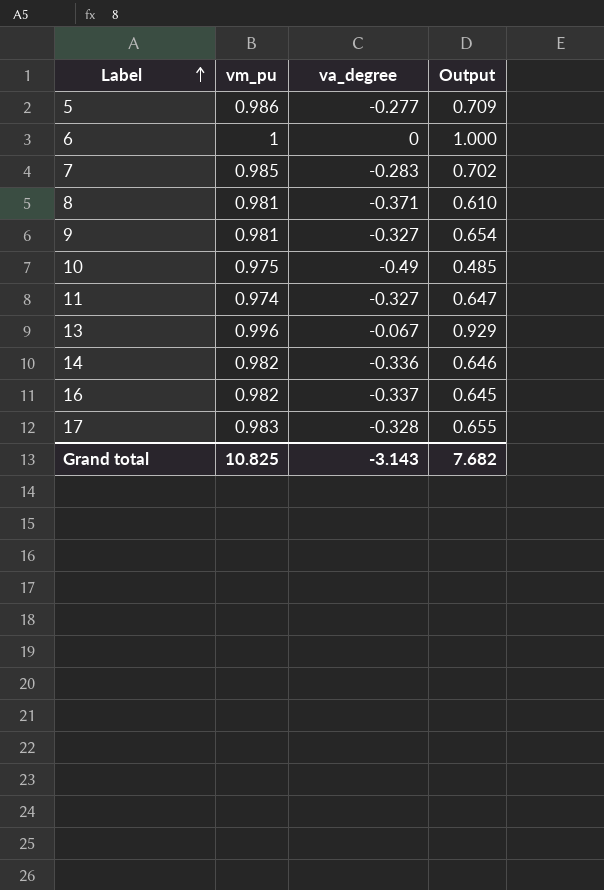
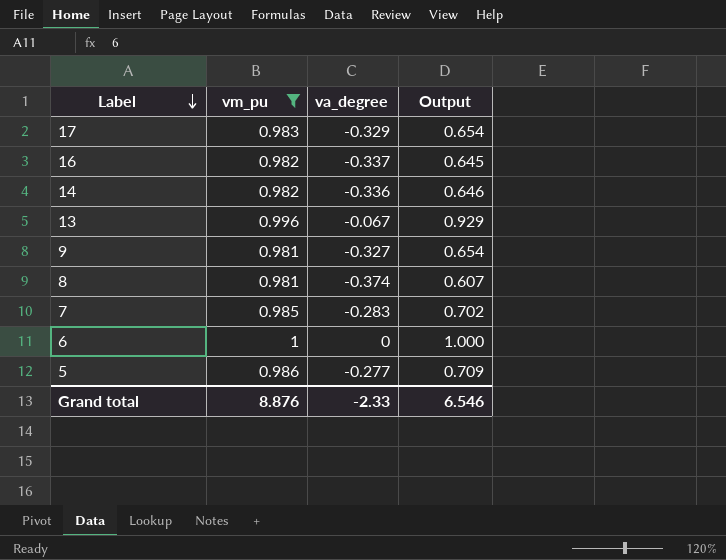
filter: none -> vm_pu >= 0.981
row order: Label ascending -> Label descending
17 | va_degree: -0.328 -> -0.329
17 | Output: 0.655 -> 0.654
8 | va_degree: -0.371 -> -0.374
8 | Output: 0.610 -> 0.607
Grand total | vm_pu: 10.825 -> 8.876
Grand total | va_degree: -3.143 -> -2.33
Grand total | Output: 7.682 -> 6.546

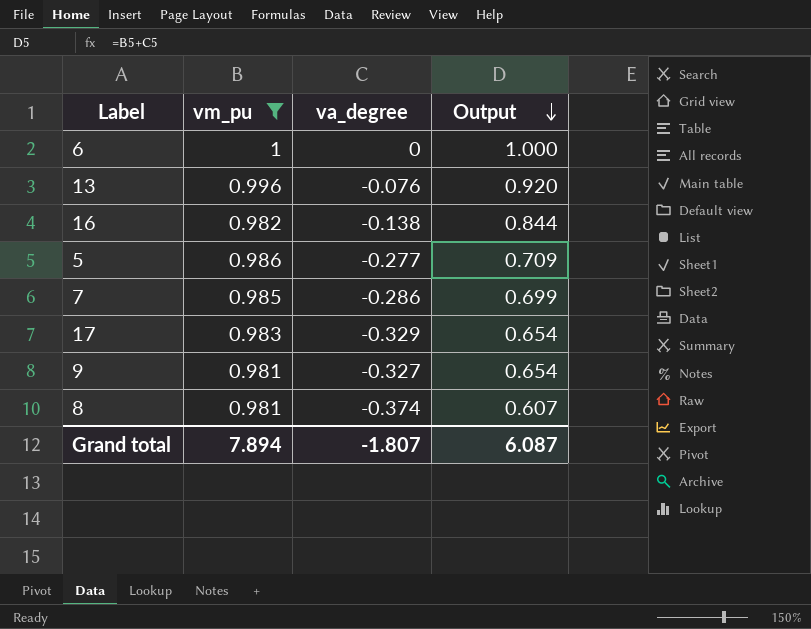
row order: Label descending -> Output descending
row 14: 0.982 | -0.336 | 0.646 -> none
13 | va_degree: -0.067 -> -0.076
13 | Output: 0.929 -> 0.920
16 | va_degree: -0.337 -> -0.138
16 | Output: 0.645 -> 0.844
7 | va_degree: -0.283 -> -0.286
7 | Output: 0.702 -> 0.699
Grand total | vm_pu: 8.876 -> 7.894
Grand total | va_degree: -2.33 -> -1.807
Grand total | Output: 6.546 -> 6.087

